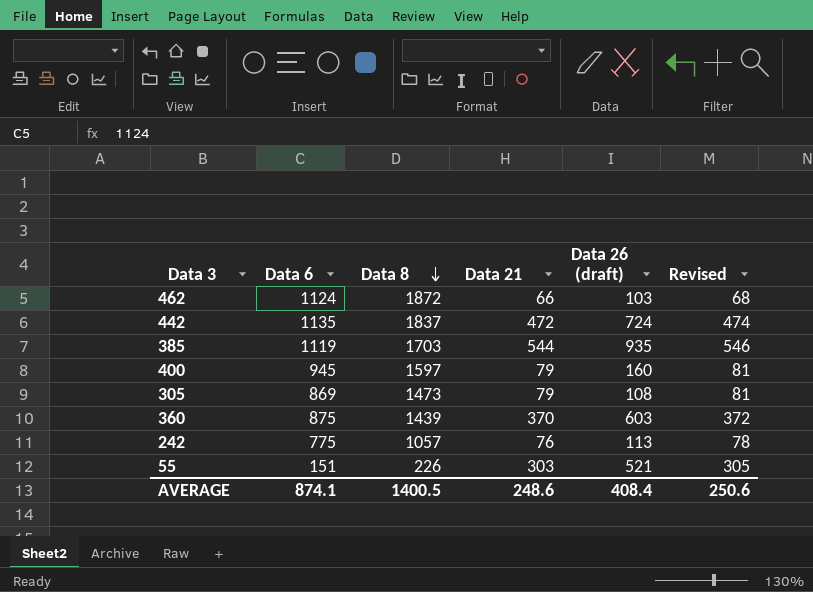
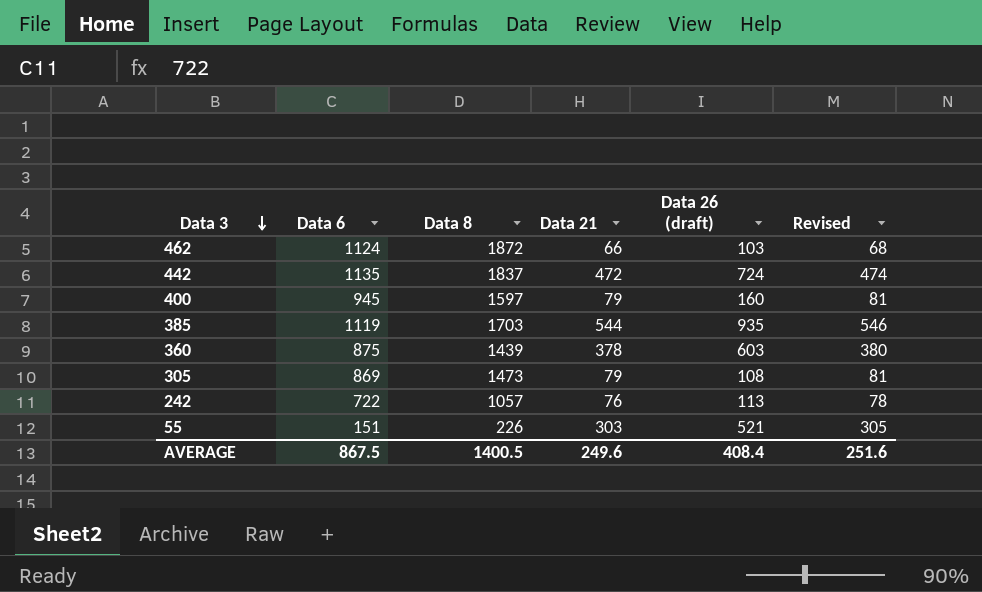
row order: Data 8 descending -> Data 3 descending
360 | Data 21: 370 -> 378
360 | Revised: 372 -> 380
242 | Data 6: 775 -> 722
AVERAGE | Data 6: 874.1 -> 867.5
AVERAGE | Data 21: 248.6 -> 249.6
AVERAGE | Revised: 250.6 -> 251.6

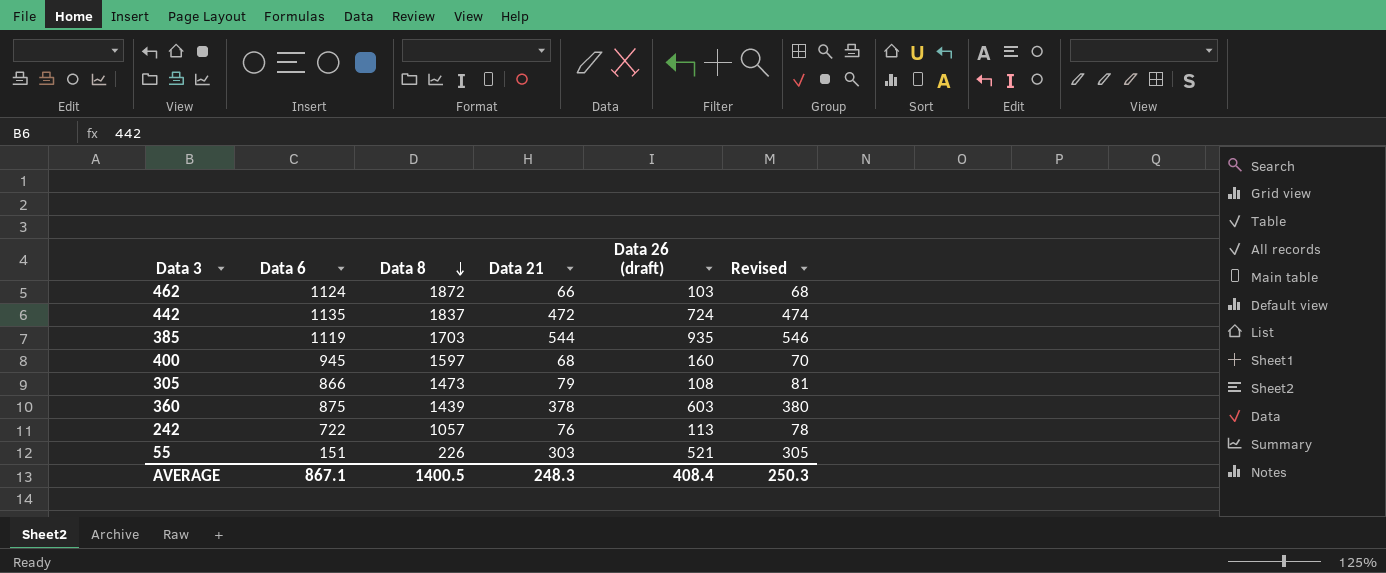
row order: Data 3 descending -> Data 8 descending
400 | Data 21: 79 -> 68
400 | Revised: 81 -> 70
305 | Data 6: 869 -> 866
AVERAGE | Data 6: 867.5 -> 867.1
AVERAGE | Data 21: 249.6 -> 248.3
AVERAGE | Revised: 251.6 -> 250.3

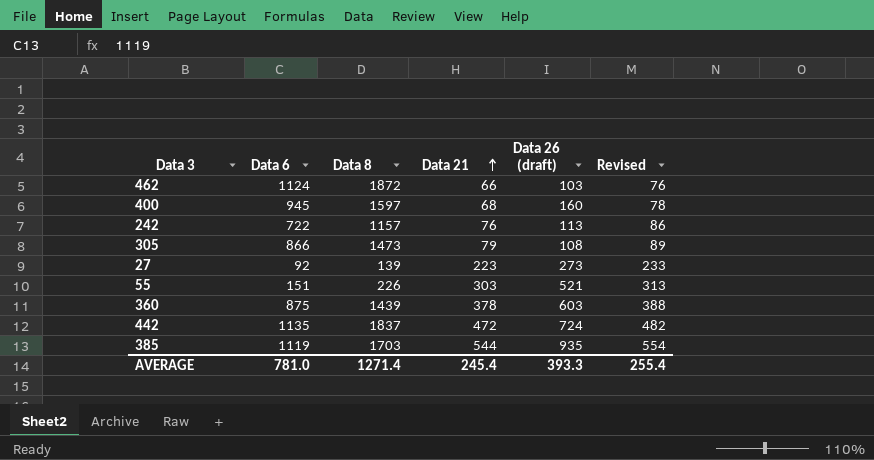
row order: Data 8 descending -> Data 21 ascending
column Revised | formula: [Data 21] + 2 -> [Data 21] + 10
242 | Data 8: 1057 -> 1157
row 27: none -> 92 | 139 | 223 | 273 | 233
AVERAGE | Data 6: 867.1 -> 781.0
AVERAGE | Data 8: 1400.5 -> 1271.4
AVERAGE | Data 21: 248.3 -> 245.4
AVERAGE | Data 26 (draft): 408.4 -> 393.3
AVERAGE | Revised: 250.3 -> 255.4

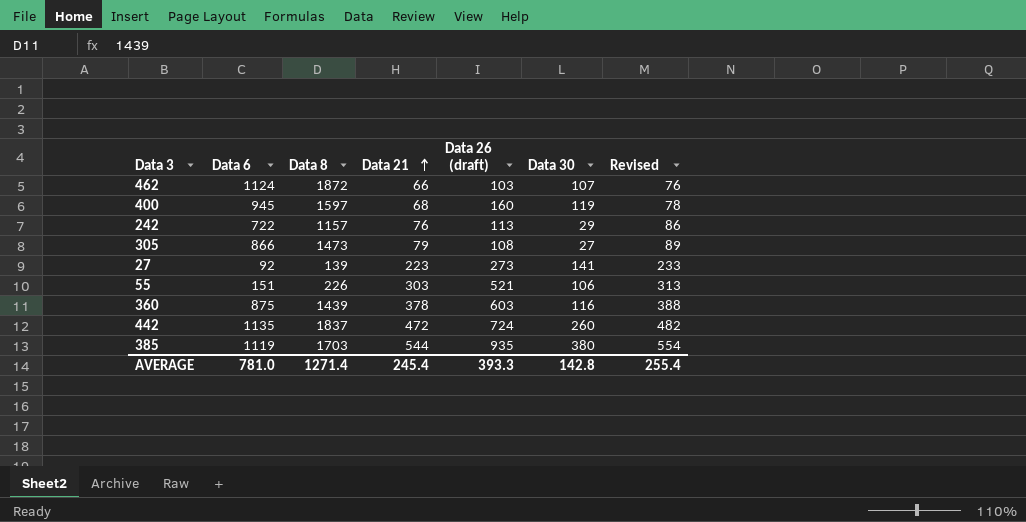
column Data 30 | position: none -> 6

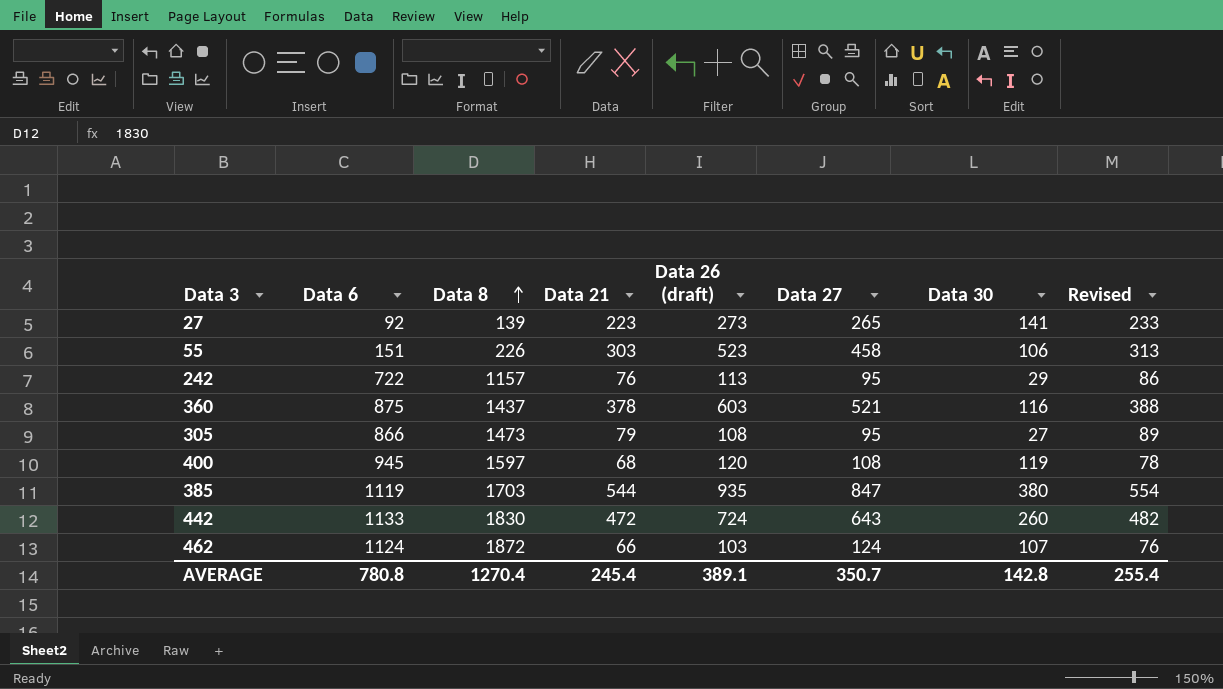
row order: Data 21 ascending -> Data 8 ascending
column Data 27 | position: none -> 6
55 | Data 26 (draft): 521 -> 523
360 | Data 8: 1439 -> 1437
400 | Data 26 (draft): 160 -> 120
442 | Data 6: 1135 -> 1133
442 | Data 8: 1837 -> 1830
AVERAGE | Data 6: 781.0 -> 780.8
AVERAGE | Data 8: 1271.4 -> 1270.4
AVERAGE | Data 26 (draft): 393.3 -> 389.1

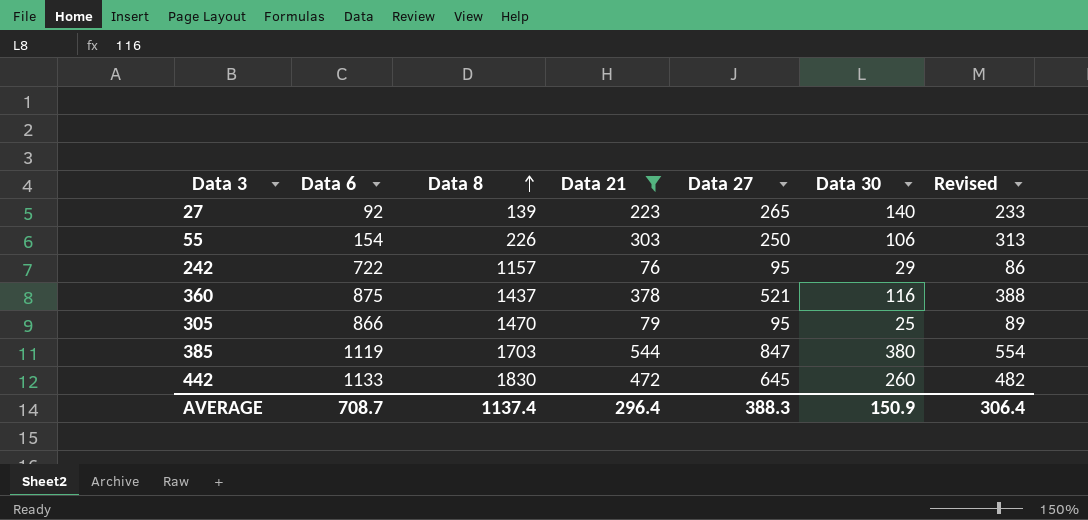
filter: none -> Data 21 >= 76
column Data 26 (draft) | position: 5 -> none
27 | Data 30: 141 -> 140
55 | Data 6: 151 -> 154
55 | Data 27: 458 -> 250
305 | Data 8: 1473 -> 1470
305 | Data 30: 27 -> 25
442 | Data 27: 643 -> 645
AVERAGE | Data 6: 780.8 -> 708.7
AVERAGE | Data 8: 1270.4 -> 1137.4
AVERAGE | Data 21: 245.4 -> 296.4
AVERAGE | Data 27: 350.7 -> 388.3
AVERAGE | Data 30: 142.8 -> 150.9
AVERAGE | Revised: 255.4 -> 306.4

